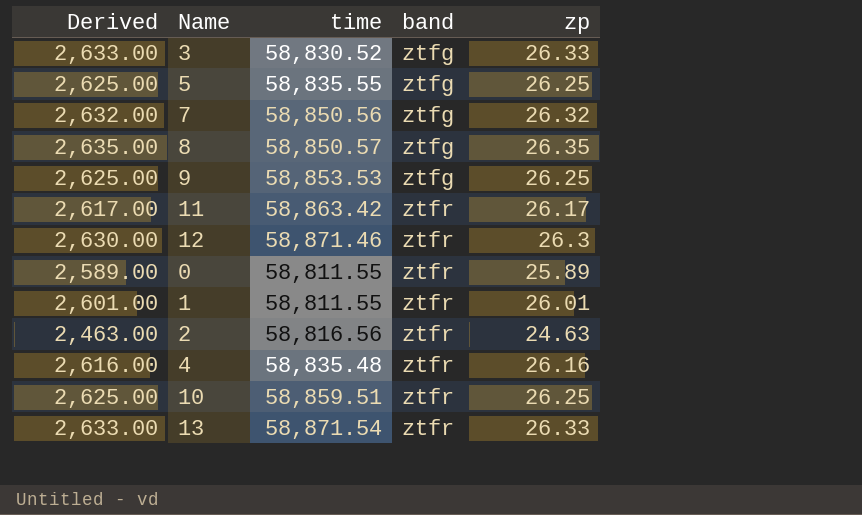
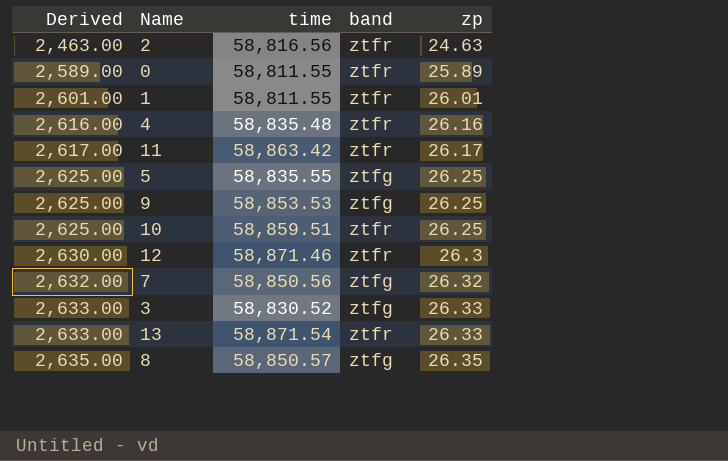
row order: band ascending -> Derived ascending

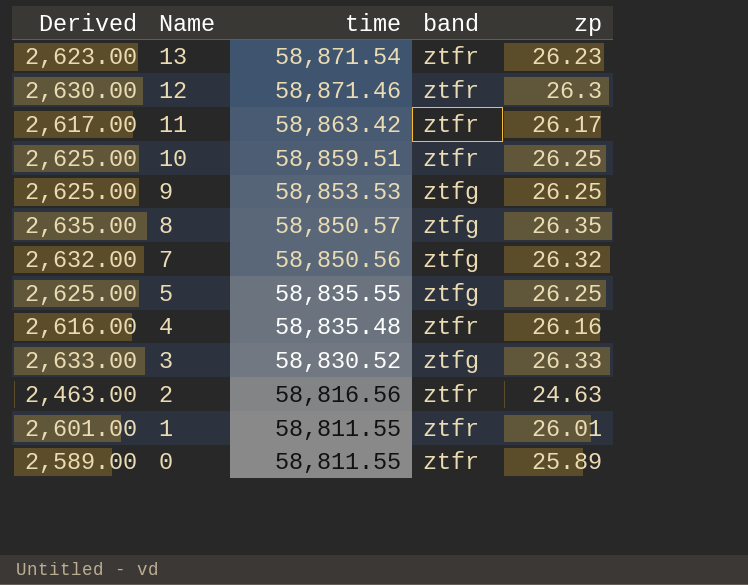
row order: Derived ascending -> Name descending
13 | Derived: 2,633.00 -> 2,623.00
13 | zp: 26.33 -> 26.23

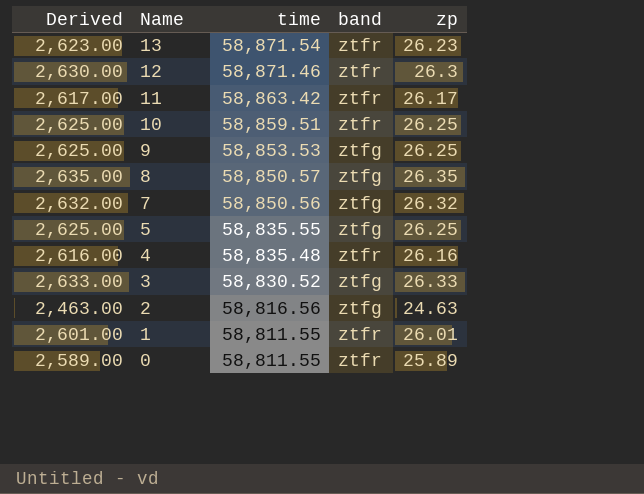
2 | band: ztfr -> ztfg

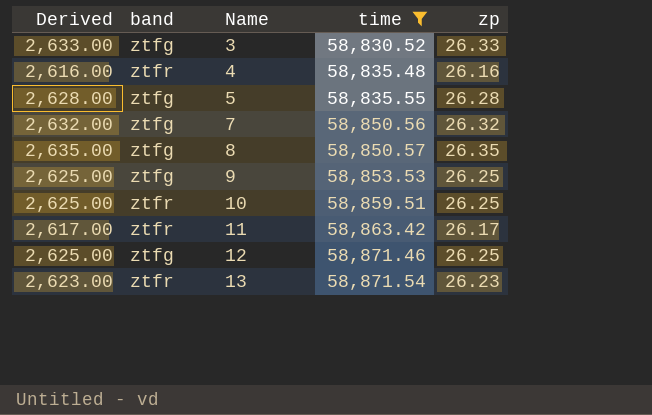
filter: none -> time >= 58,830.52
row order: Name descending -> Name ascending
column band | position: 4 -> 2
5 | Derived: 2,625.00 -> 2,628.00
5 | zp: 26.25 -> 26.28
12 | Derived: 2,630.00 -> 2,625.00
12 | band: ztfr -> ztfg
12 | zp: 26.3 -> 26.25

